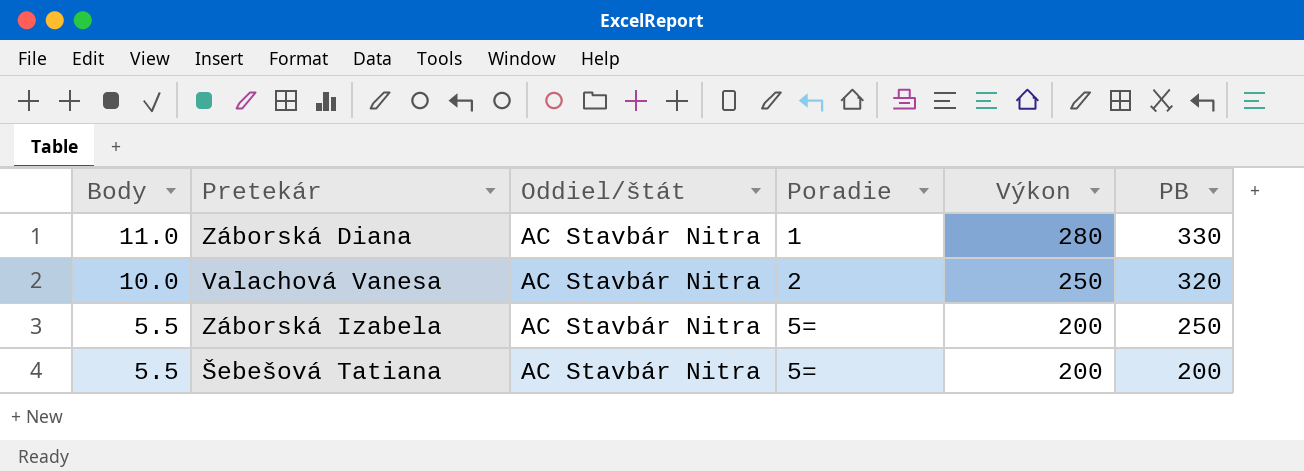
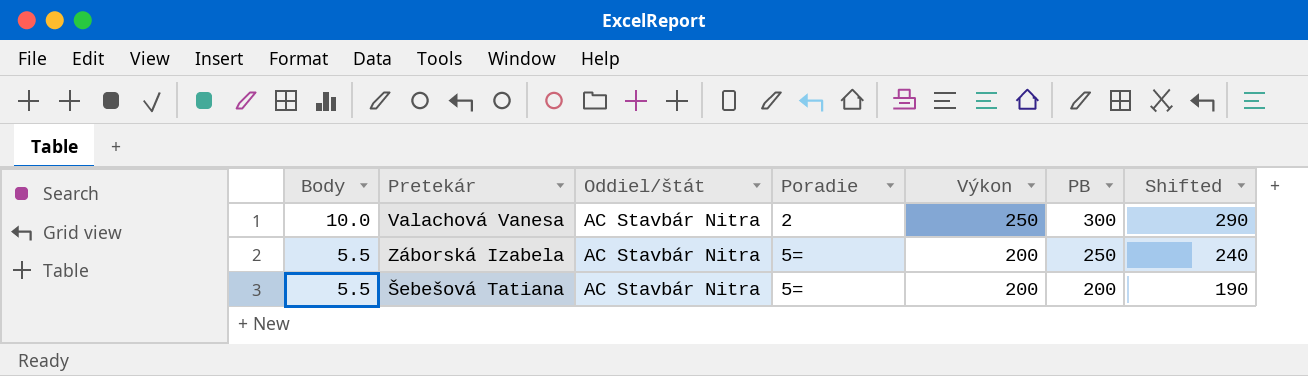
column Shifted | formula: none -> [PB] - 10
row Záborská Diana: 11.0 | AC Stavbár Nitra | 1 | 280 | 330 -> none
Valachová Vanesa | PB: 320 -> 300

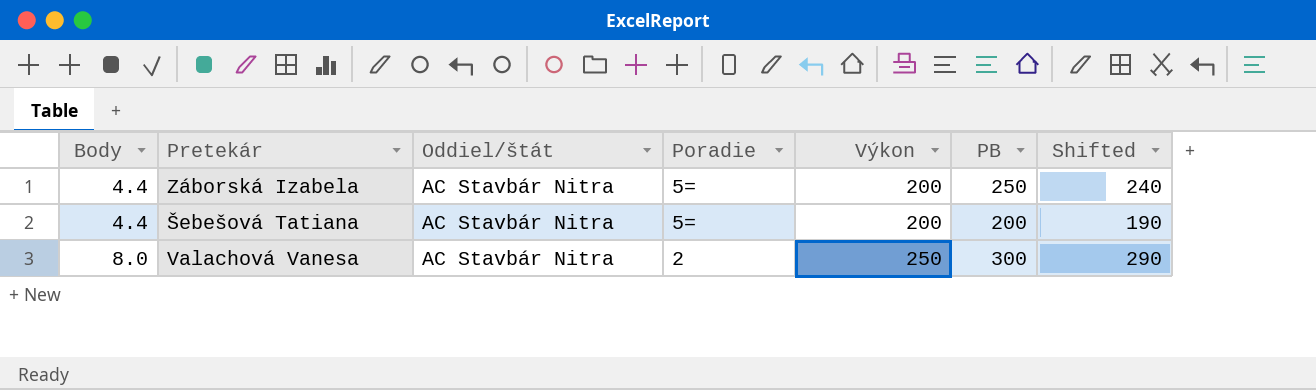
row order: Body descending -> Body ascending
Záborská Izabela | Body: 5.5 -> 4.4
Šebešová Tatiana | Body: 5.5 -> 4.4
Valachová Vanesa | Body: 10.0 -> 8.0

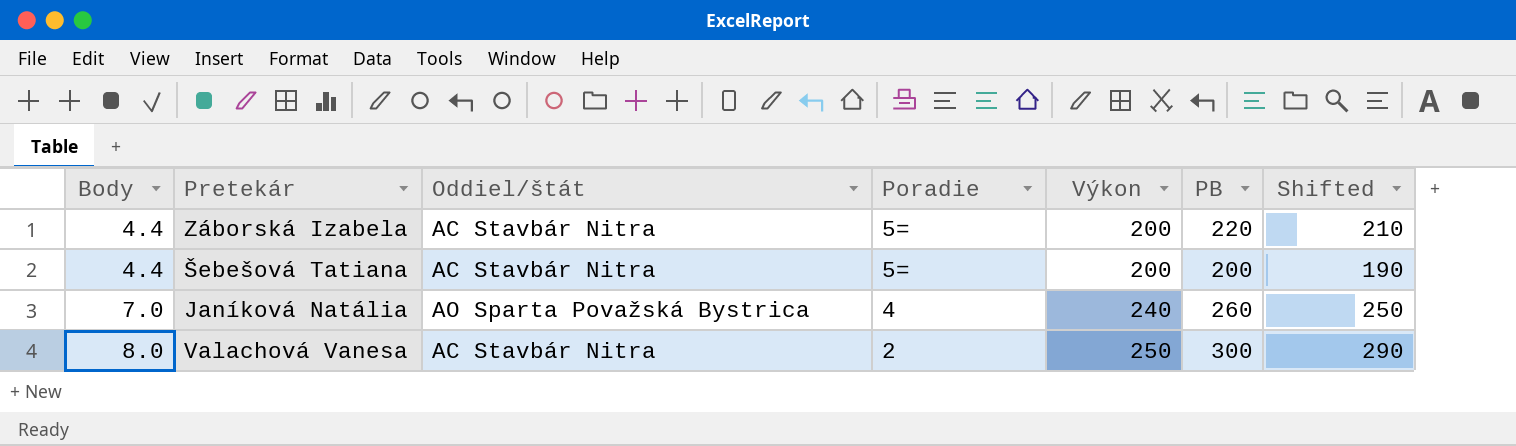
Záborská Izabela | PB: 250 -> 220
Záborská Izabela | Shifted: 240 -> 210
row Janíková Natália: none -> 7.0 | AO Sparta Považská Bystrica | 4 | 240 | 260 | 250

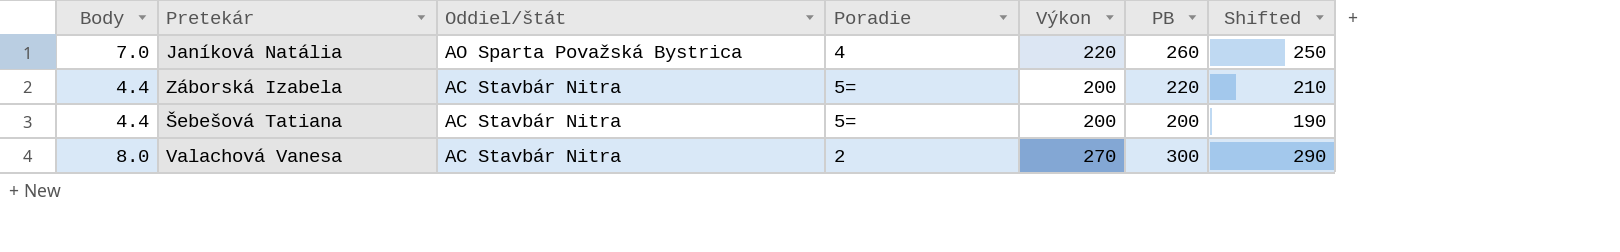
row order: Body ascending -> Oddiel/štát descending
Janíková Natália | Výkon: 240 -> 220
Valachová Vanesa | Výkon: 250 -> 270

